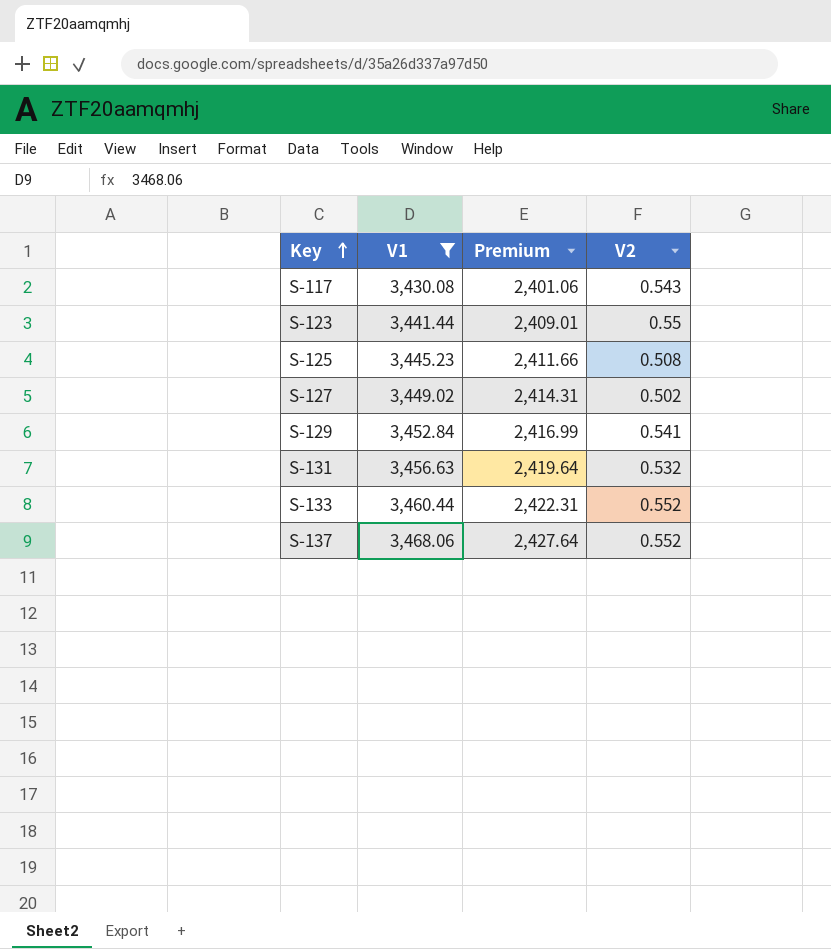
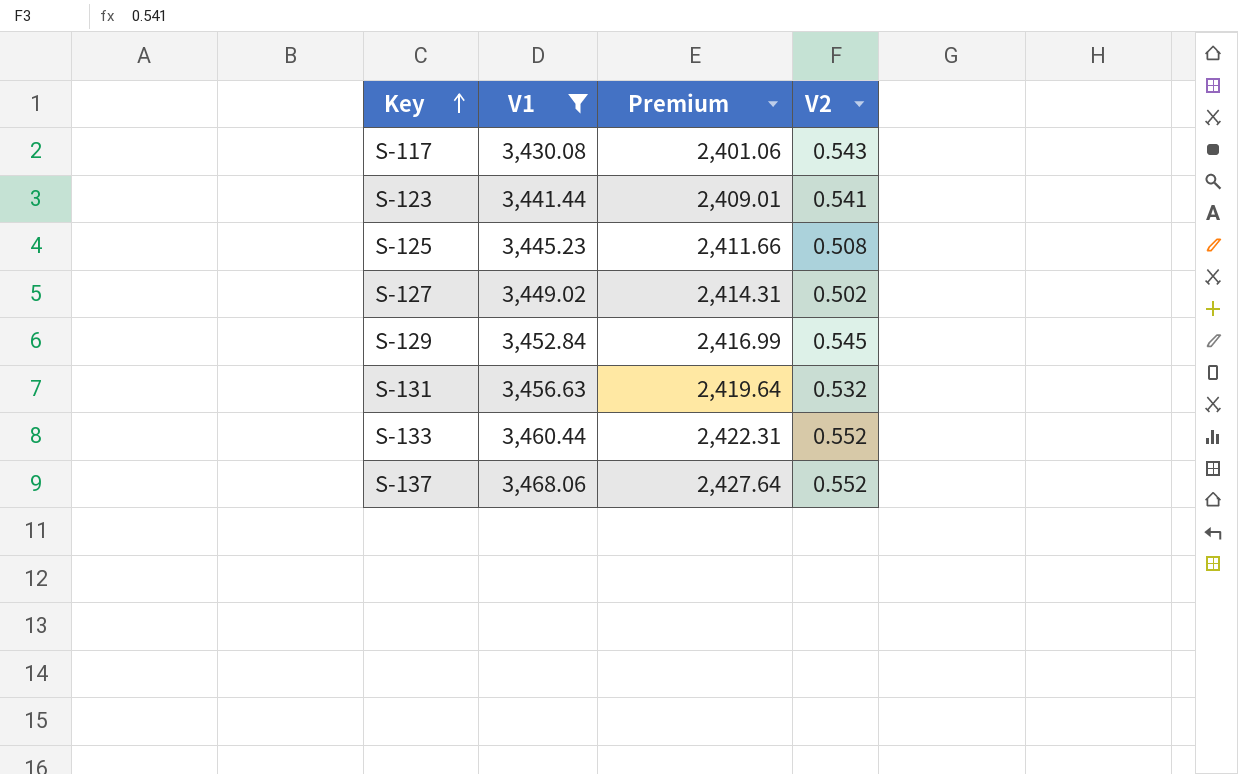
S-123 | V2: 0.55 -> 0.541
S-129 | V2: 0.541 -> 0.545

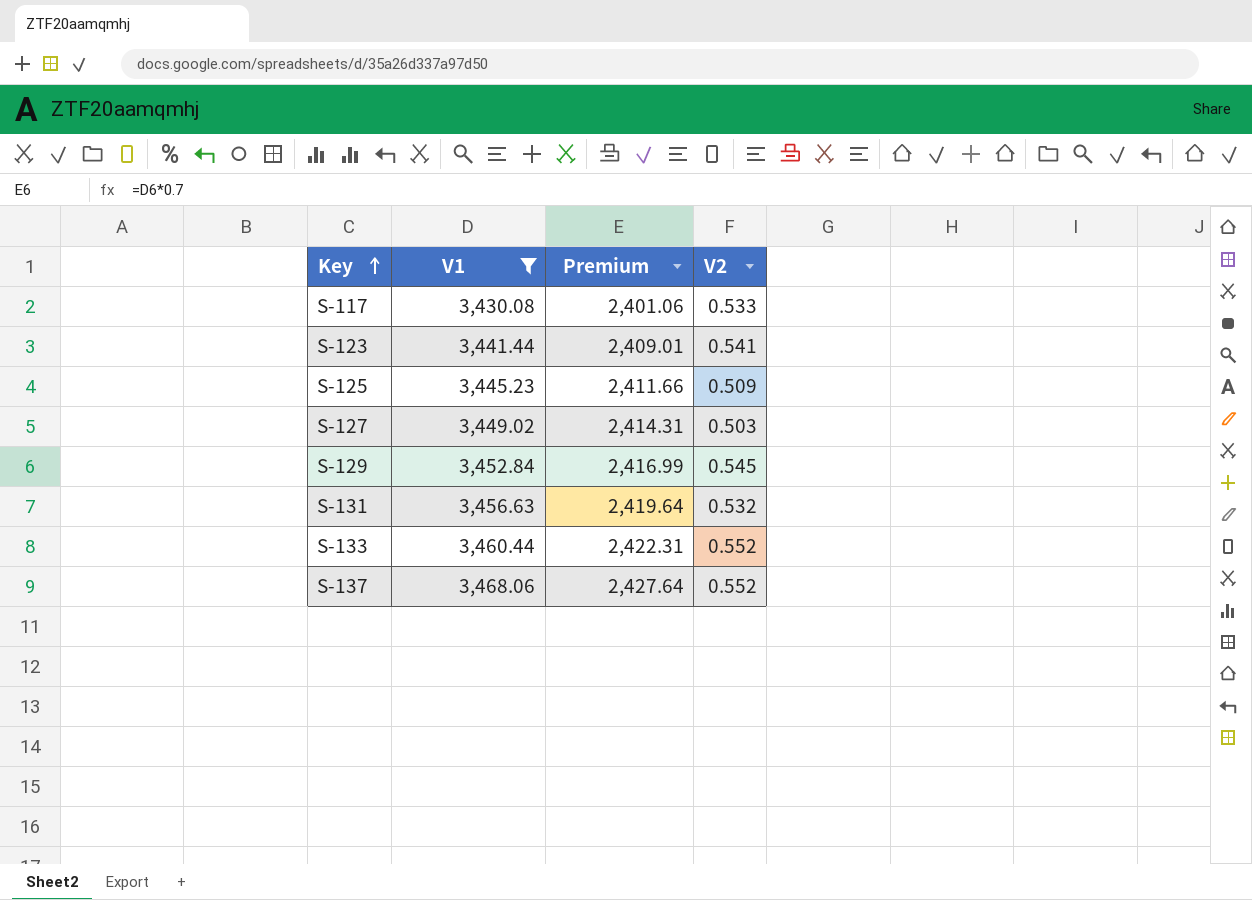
S-117 | V2: 0.543 -> 0.533
S-125 | V2: 0.508 -> 0.509
S-127 | V2: 0.502 -> 0.503

